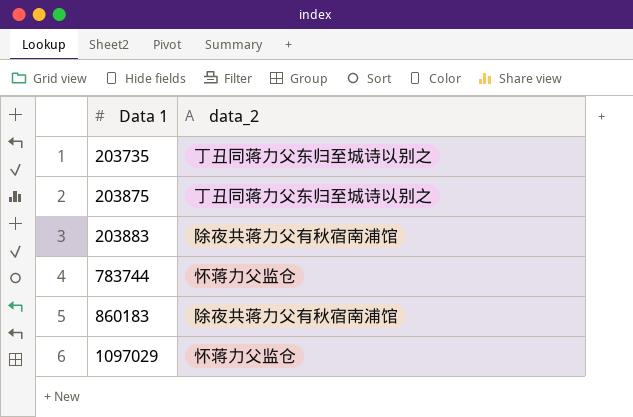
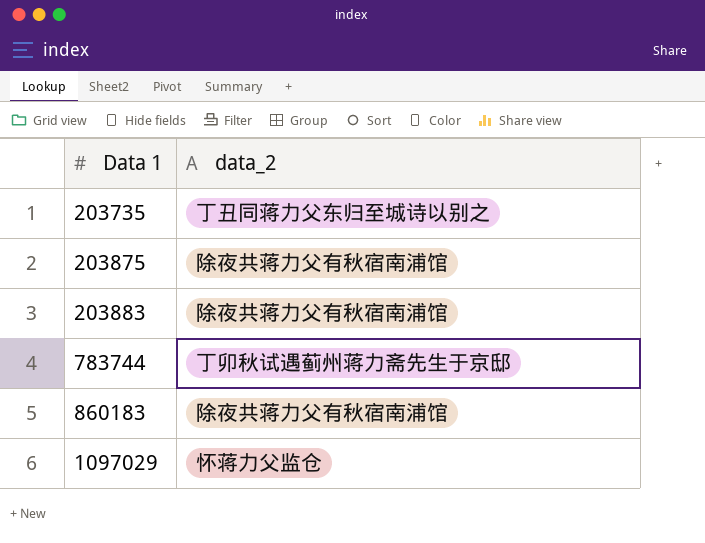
203875 | data_2: 丁丑同蒋力父东归至城诗以别之 -> 除夜共蒋力父有秋宿南浦馆
783744 | data_2: 怀蒋力父监仓 -> 丁卯秋试遇蓟州蒋力斋先生于京邸

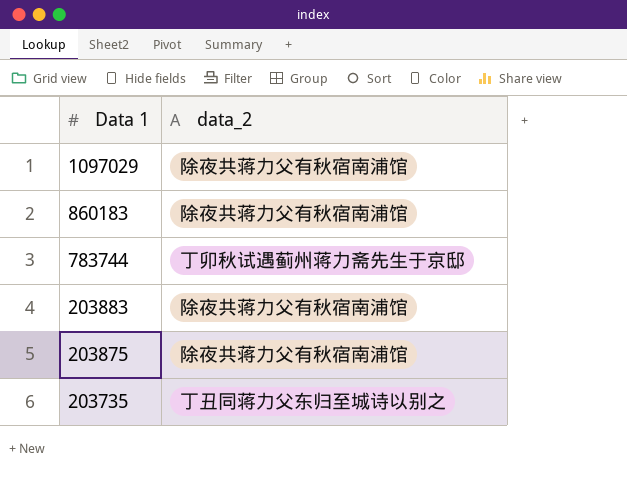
row order: Data 1 ascending -> Data 1 descending
1097029 | data_2: 怀蒋力父监仓 -> 除夜共蒋力父有秋宿南浦馆

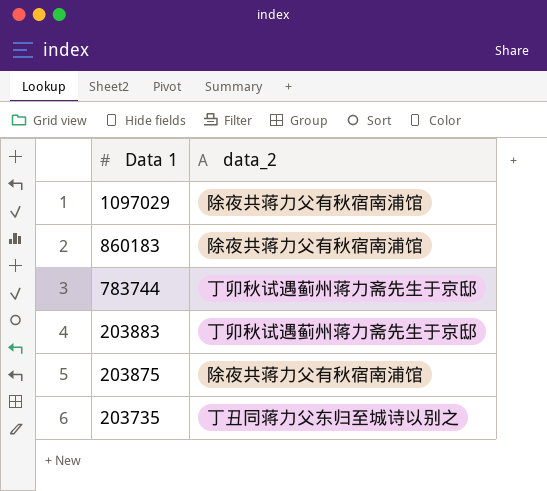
203883 | data_2: 除夜共蒋力父有秋宿南浦馆 -> 丁卯秋试遇蓟州蒋力斋先生于京邸

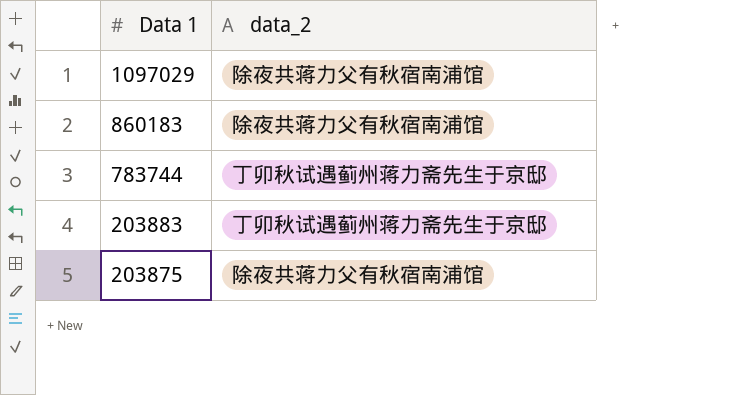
row 203735: 丁丑同蒋力父东归至城诗以别之 -> none

